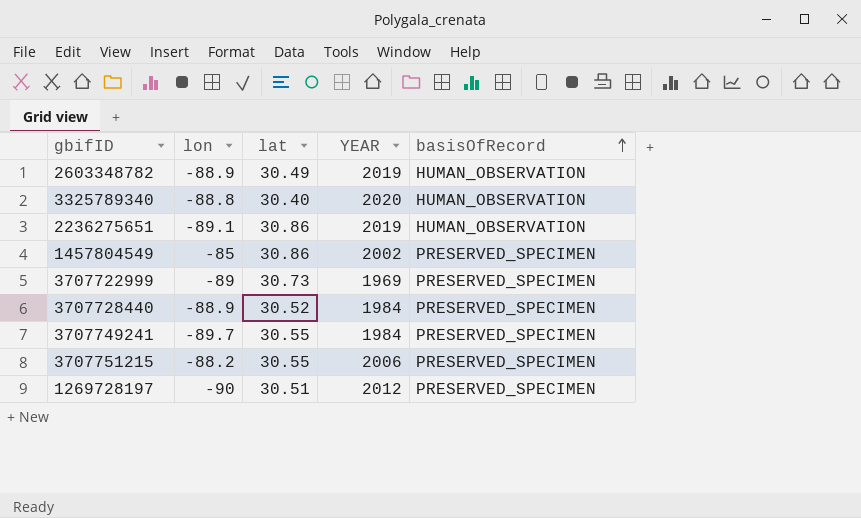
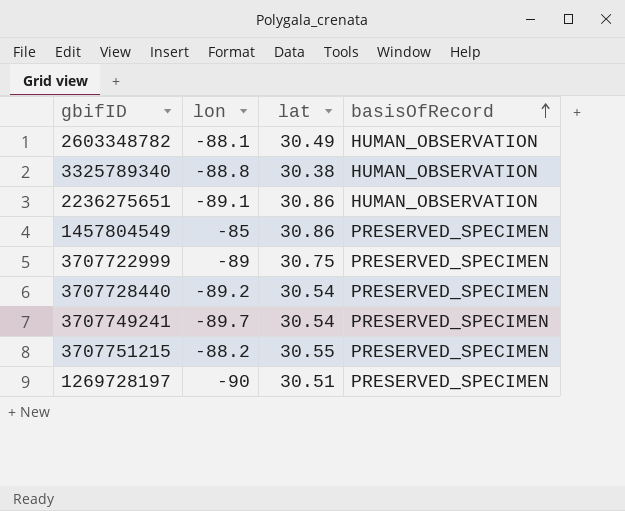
column YEAR | position: 4 -> none
2603348782 | lon: -88.9 -> -88.1
3325789340 | lat: 30.40 -> 30.38
3707722999 | lat: 30.73 -> 30.75
3707728440 | lon: -88.9 -> -89.2
3707728440 | lat: 30.52 -> 30.54
3707749241 | lat: 30.55 -> 30.54

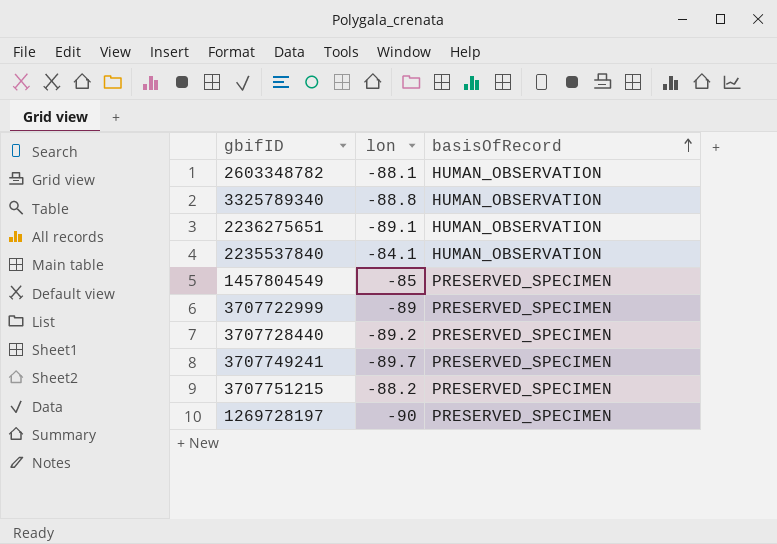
column lat | position: 3 -> none
row 2235537840: none -> -84.1 | HUMAN_OBSERVATION

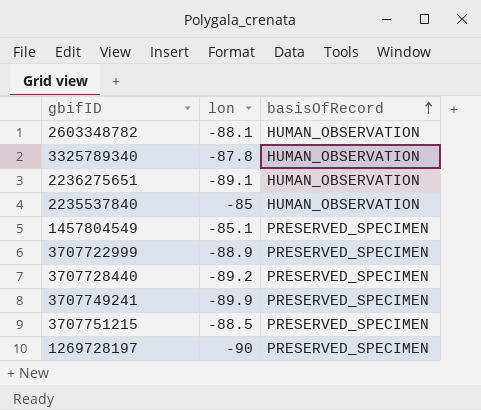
3325789340 | lon: -88.8 -> -87.8
2235537840 | lon: -84.1 -> -85
1457804549 | lon: -85 -> -85.1
3707722999 | lon: -89 -> -88.9
3707749241 | lon: -89.7 -> -89.9
3707751215 | lon: -88.2 -> -88.5

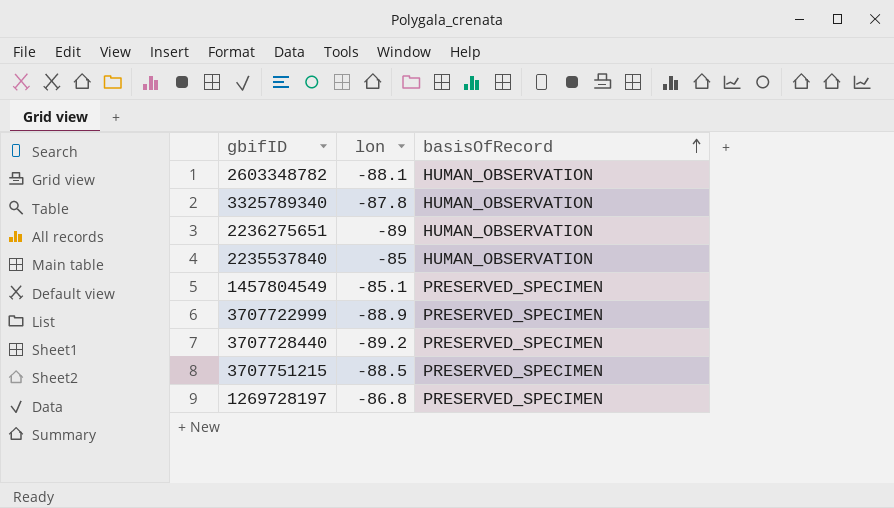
row 3707749241: -89.9 | PRESERVED_SPECIMEN -> none
2236275651 | lon: -89.1 -> -89
1269728197 | lon: -90 -> -86.8

